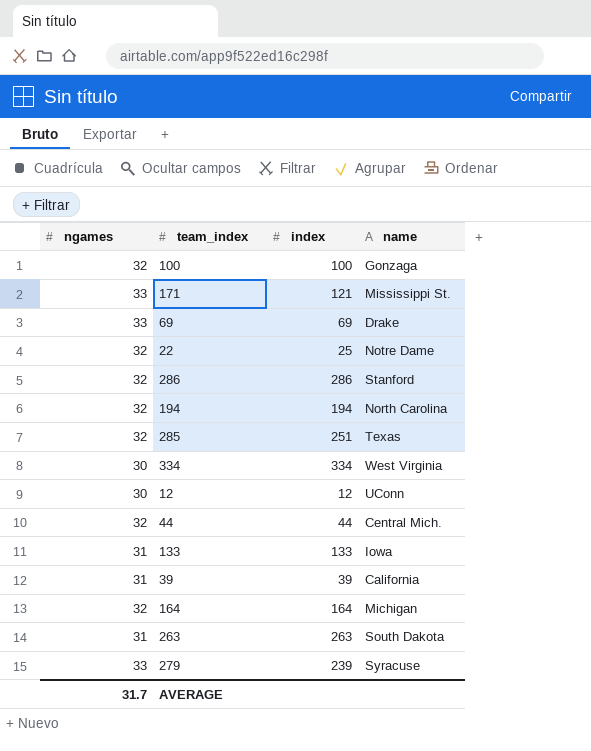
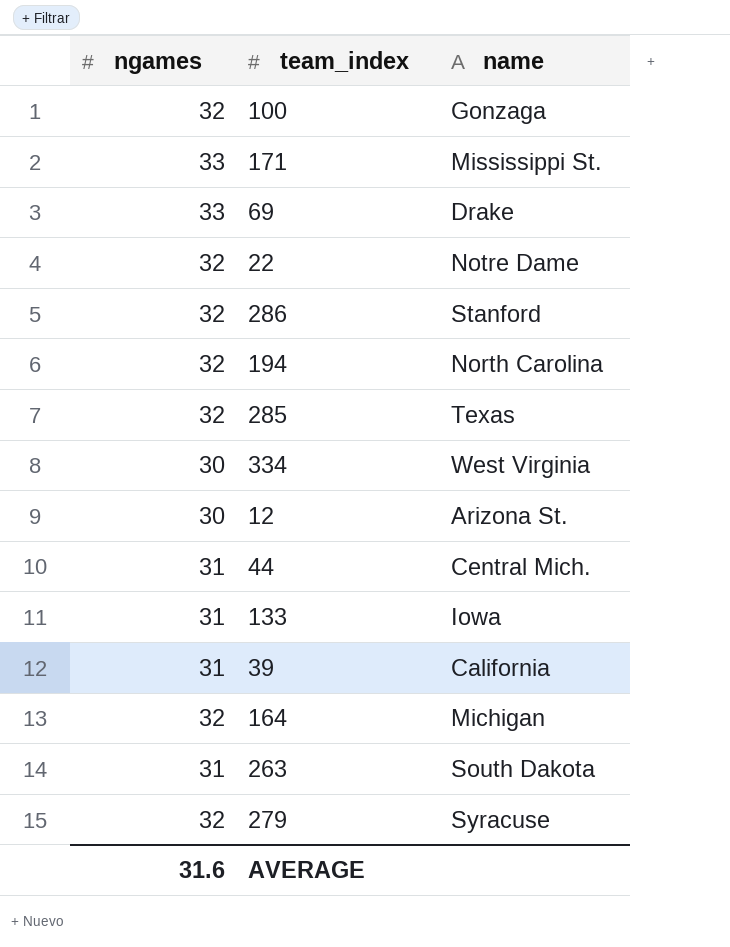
column index | position: 3 -> none
12 | name: UConn -> Arizona St.
44 | ngames: 32 -> 31
279 | ngames: 33 -> 32
AVERAGE | ngames: 31.7 -> 31.6

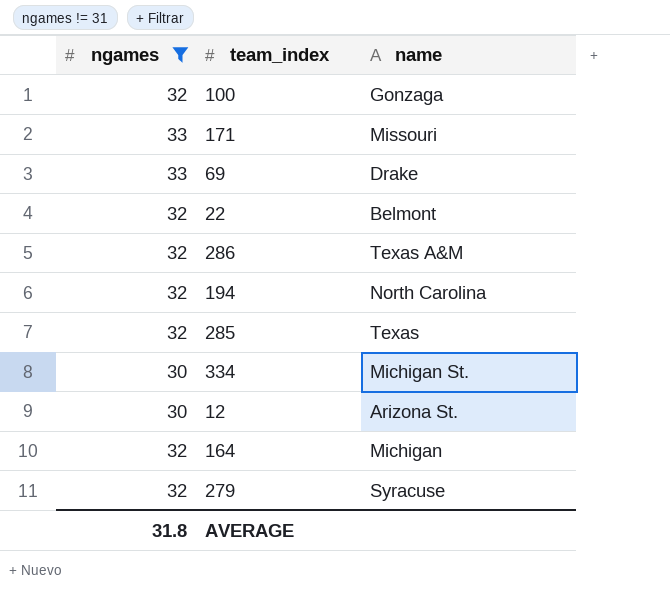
filter: none -> ngames != 31
171 | name: Mississippi St. -> Missouri
22 | name: Notre Dame -> Belmont
286 | name: Stanford -> Texas A&M
334 | name: West Virginia -> Michigan St.
AVERAGE | ngames: 31.6 -> 31.8

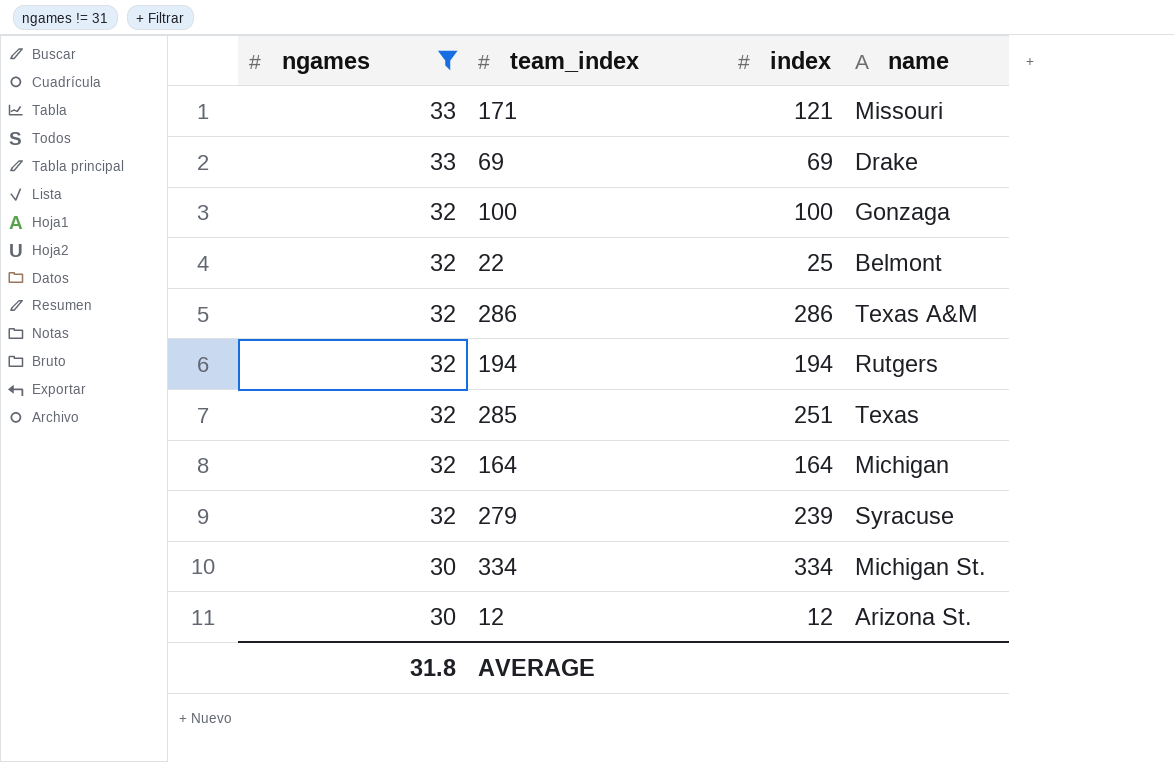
row order: none -> ngames descending
column index | position: none -> 3
194 | name: North Carolina -> Rutgers

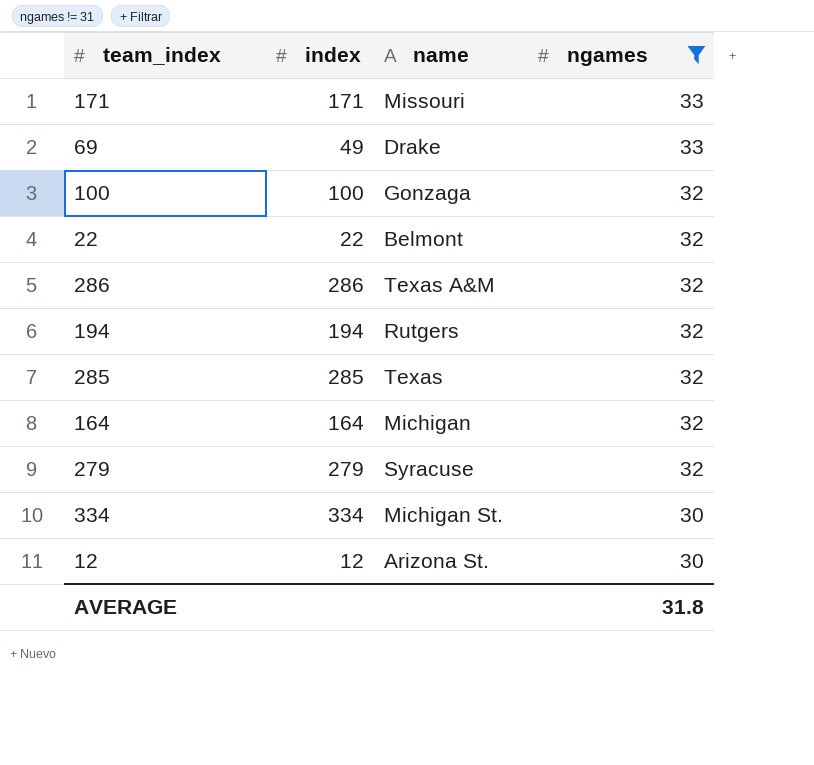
column ngames | position: 1 -> 4
171 | index: 121 -> 171
69 | index: 69 -> 49
22 | index: 25 -> 22
285 | index: 251 -> 285
279 | index: 239 -> 279

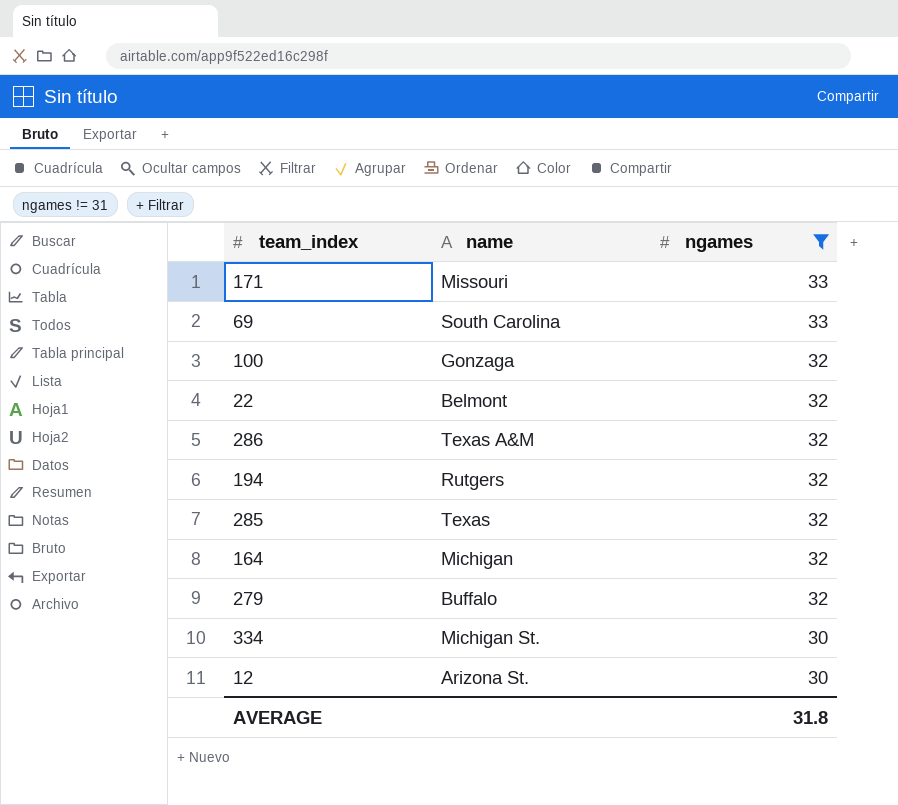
column index | position: 2 -> none
69 | name: Drake -> South Carolina
279 | name: Syracuse -> Buffalo

